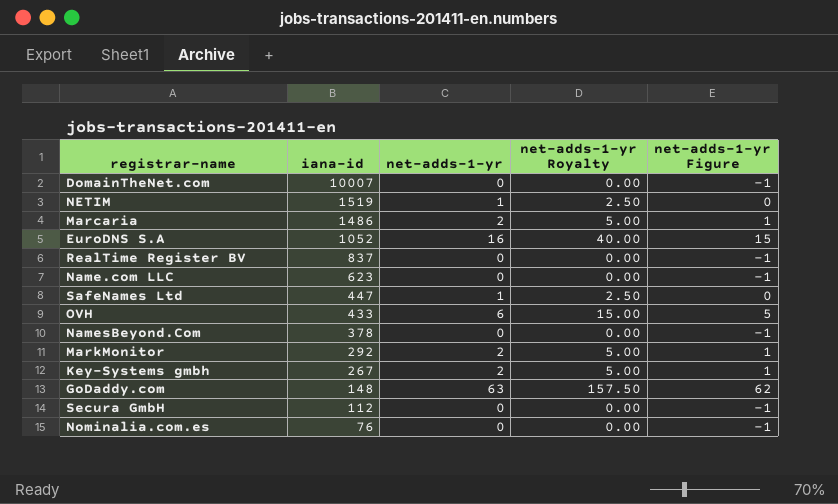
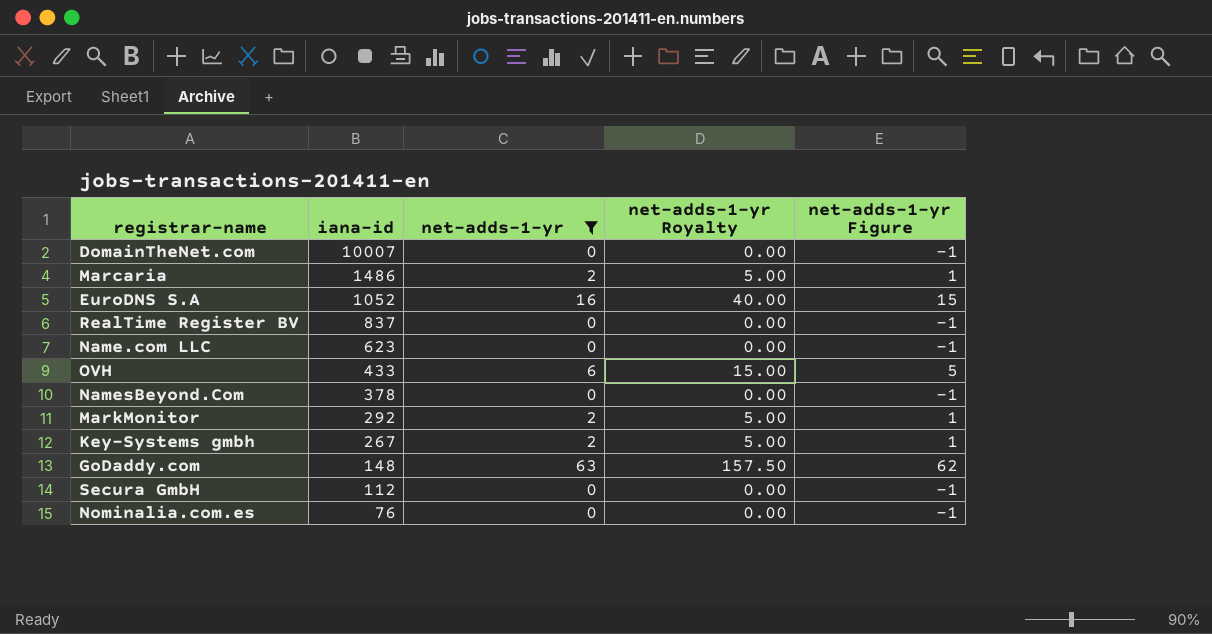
filter: none -> net-adds-1-yr != 1

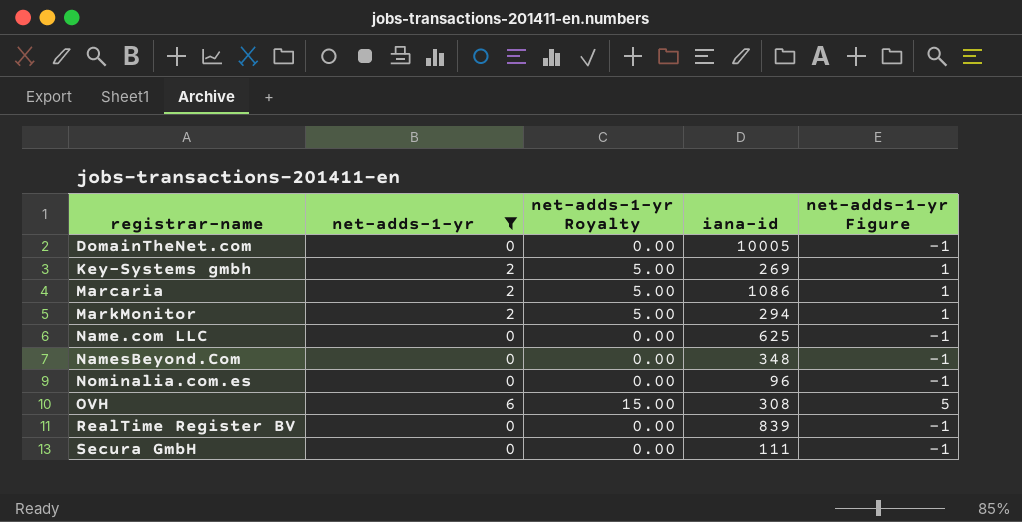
row order: iana-id descending -> registrar-name ascending
column iana-id | position: 2 -> 4
row EuroDNS S.A: 1052 | 16 | 40.00 | 15 -> none
row GoDaddy.com: 148 | 63 | 157.50 | 62 -> none
DomainTheNet.com | iana-id: 10007 -> 10005
Key-Systems gmbh | iana-id: 267 -> 269
Marcaria | iana-id: 1486 -> 1086
MarkMonitor | iana-id: 292 -> 294
Name.com LLC | iana-id: 623 -> 625
NamesBeyond.Com | iana-id: 378 -> 348
Nominalia.com.es | iana-id: 76 -> 96
OVH | iana-id: 433 -> 308
RealTime Register BV | iana-id: 837 -> 839
Secura GmbH | iana-id: 112 -> 111

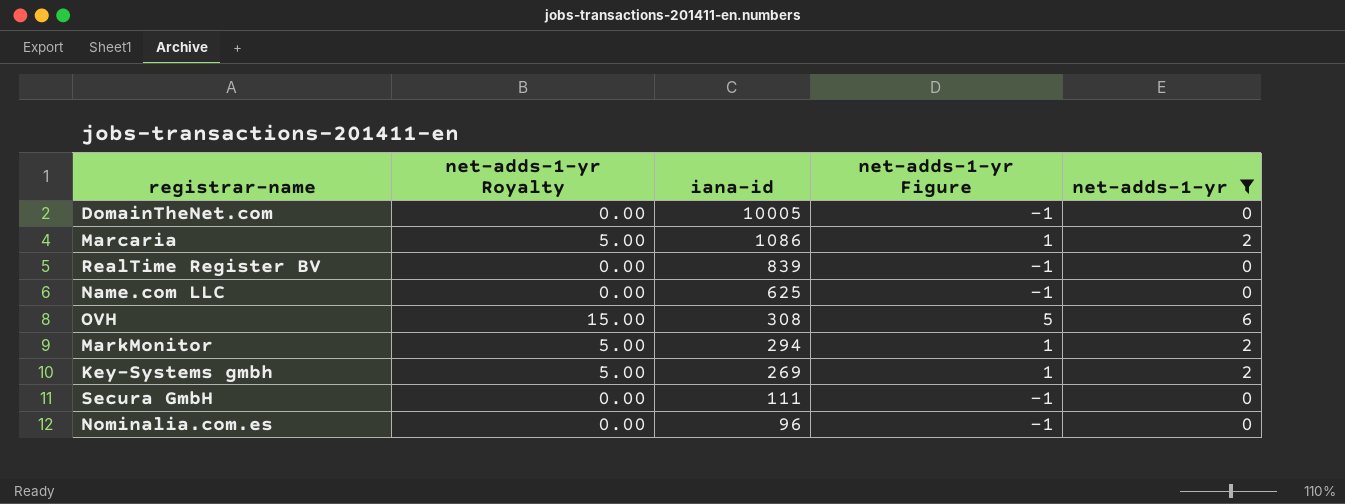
row order: registrar-name ascending -> iana-id descending
column net-adds-1-yr | position: 2 -> 5
row NamesBeyond.Com: 0 | 0.00 | 348 | -1 -> none

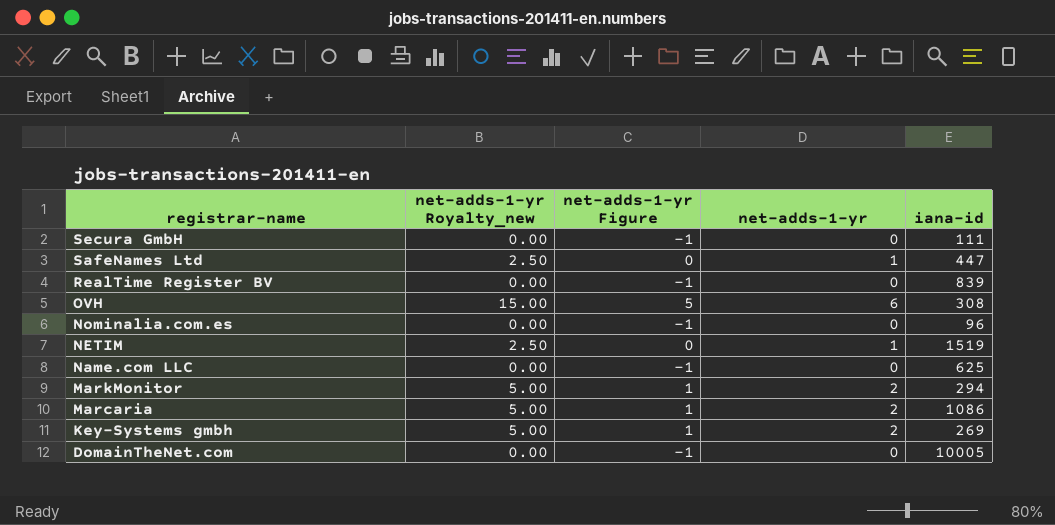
filter: net-adds-1-yr != 1 -> none
row order: iana-id descending -> registrar-name descending
column name: net-adds-1-yr Royalty -> net-adds-1-yr Royalty_new
column iana-id | position: 3 -> 5

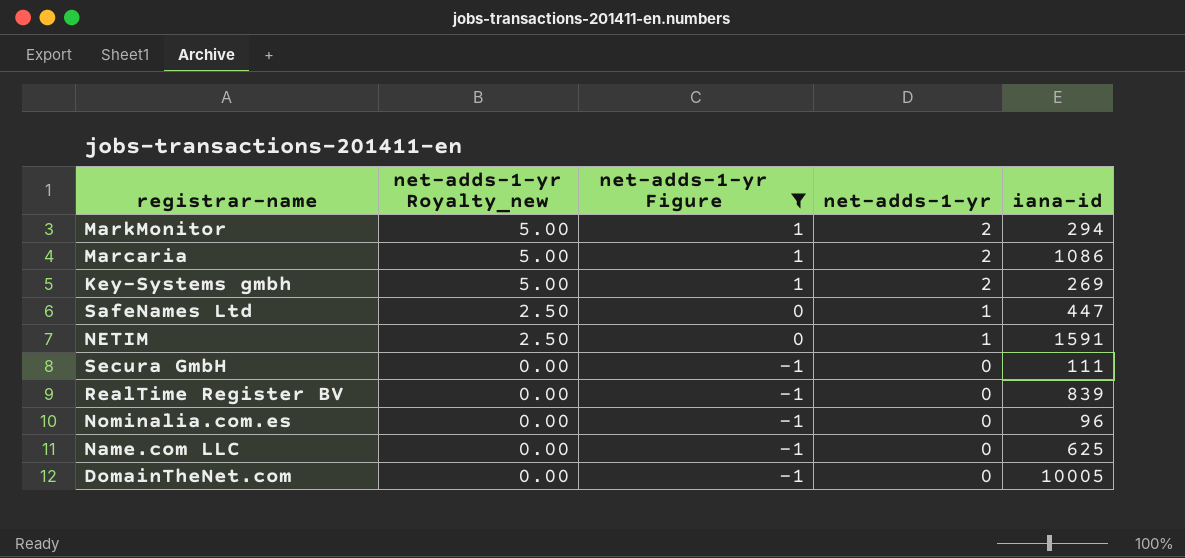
filter: none -> net-adds-1-yr Figure != 5
row order: registrar-name descending -> net-adds-1-yr Royalty_new descending
NETIM | iana-id: 1519 -> 1591

